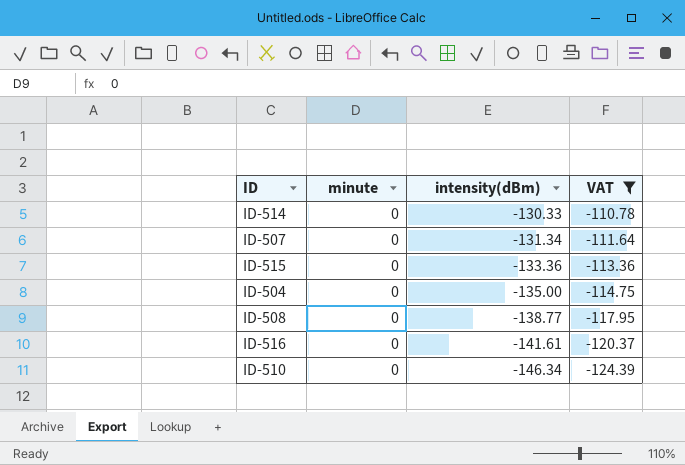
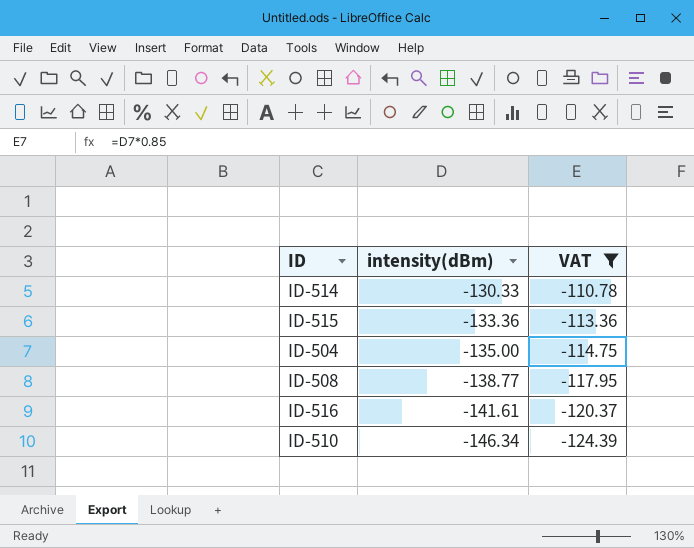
column minute | position: 2 -> none
row ID-507: 0 | -131.34 | -111.64 -> none

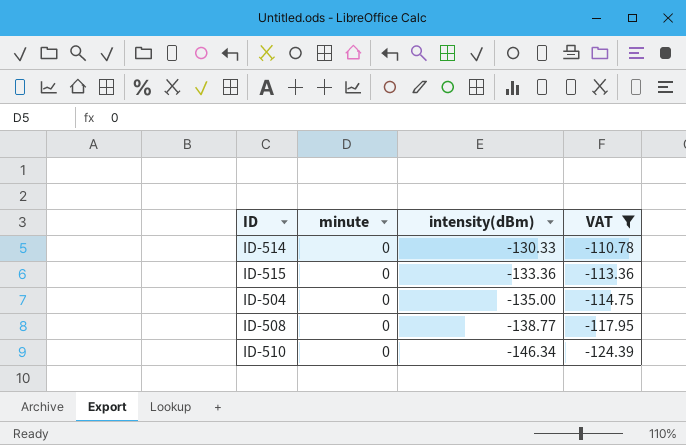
column minute | position: none -> 2
row ID-516: -141.61 | -120.37 -> none

